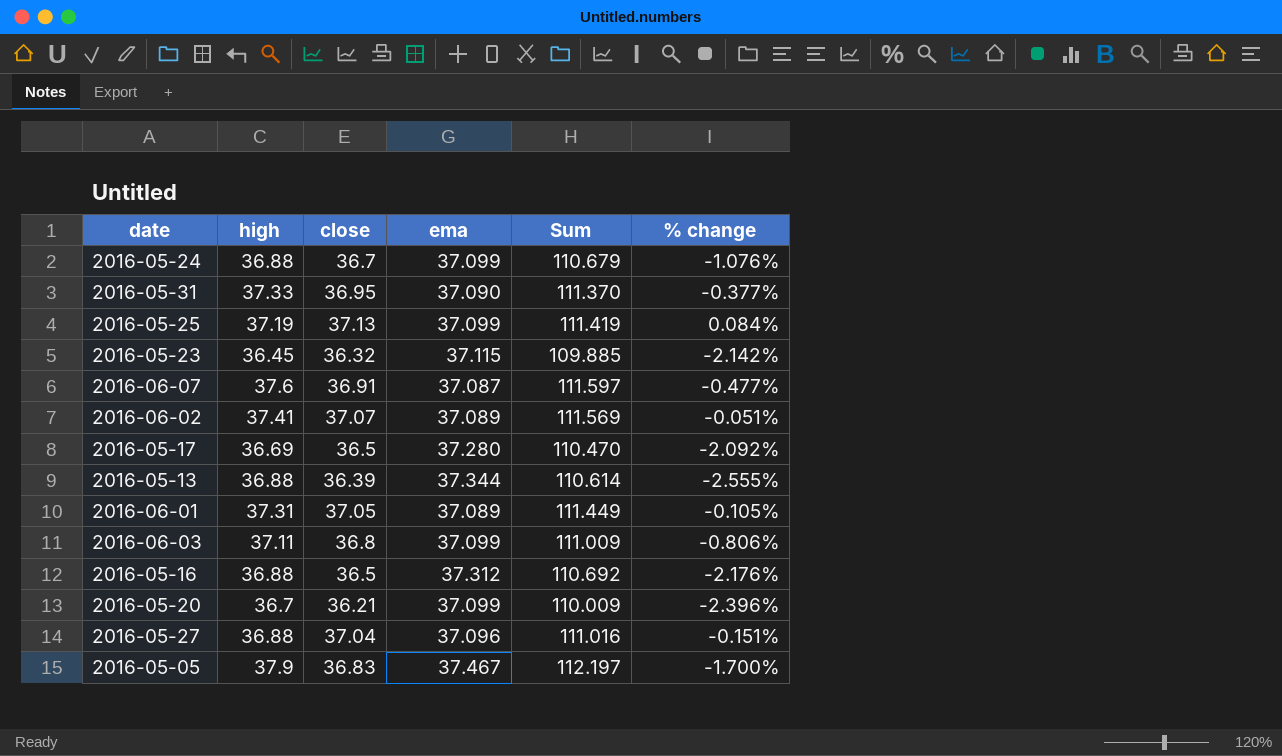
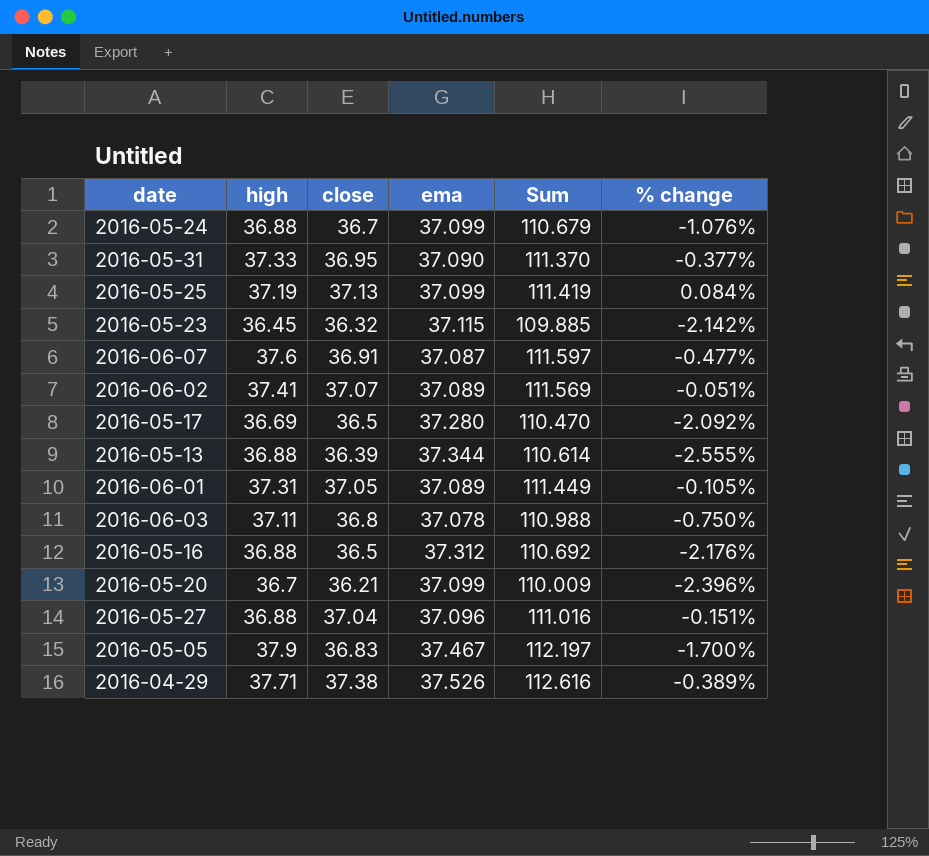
2016-06-03 | ema: 37.099 -> 37.078
2016-06-03 | Sum: 111.009 -> 110.988
2016-06-03 | % change: -0.806% -> -0.750%
row 2016-04-29: none -> 37.71 | 37.38 | 37.526 | 112.616 | -0.389%

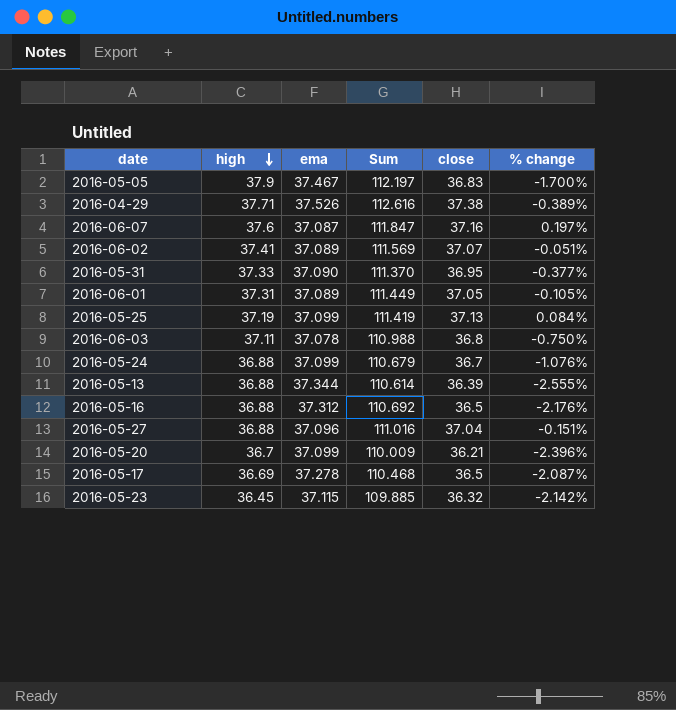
row order: none -> high descending
column close | position: 3 -> 5
2016-06-07 | Sum: 111.597 -> 111.847
2016-06-07 | close: 36.91 -> 37.16
2016-06-07 | % change: -0.477% -> 0.197%
2016-05-17 | ema: 37.280 -> 37.278
2016-05-17 | Sum: 110.470 -> 110.468
2016-05-17 | % change: -2.092% -> -2.087%

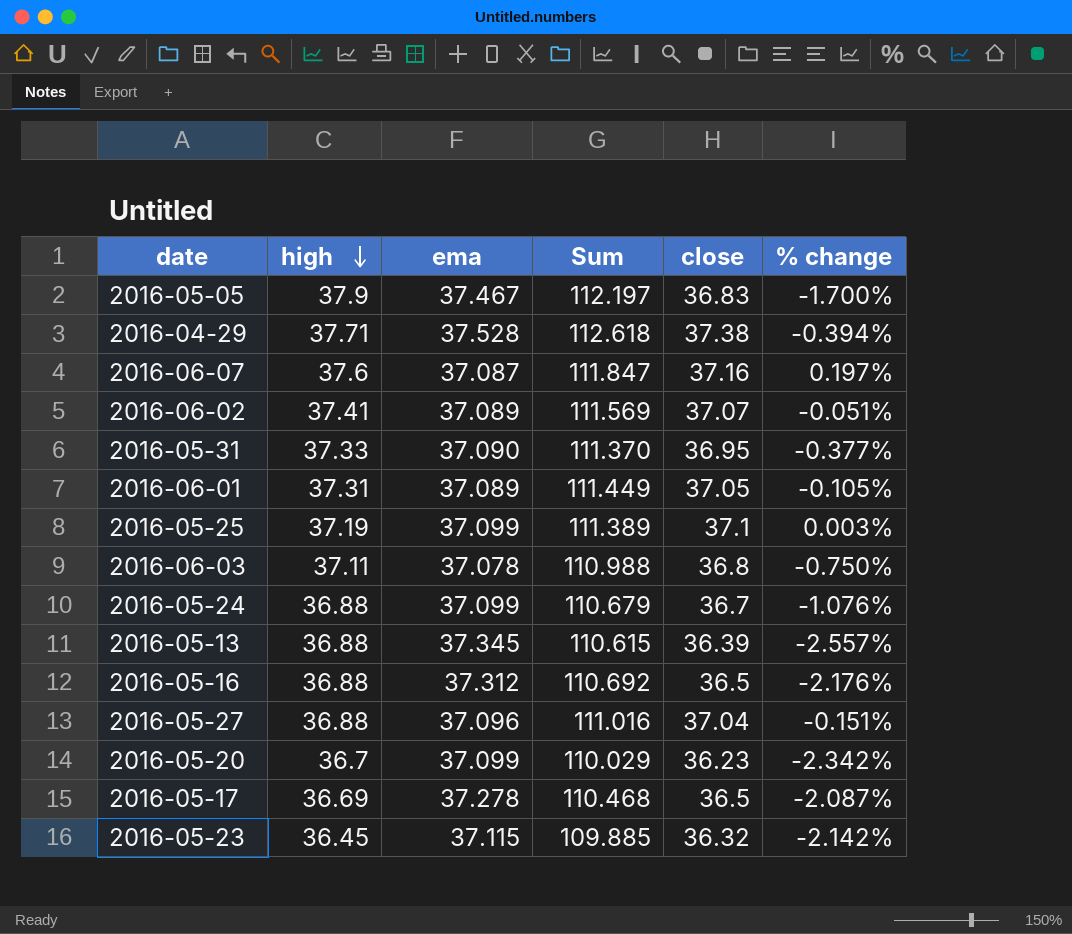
2016-04-29 | ema: 37.526 -> 37.528
2016-04-29 | Sum: 112.616 -> 112.618
2016-04-29 | % change: -0.389% -> -0.394%
2016-05-25 | Sum: 111.419 -> 111.389
2016-05-25 | close: 37.13 -> 37.1
2016-05-25 | % change: 0.084% -> 0.003%
2016-05-13 | ema: 37.344 -> 37.345
2016-05-13 | Sum: 110.614 -> 110.615
2016-05-13 | % change: -2.555% -> -2.557%
2016-05-20 | Sum: 110.009 -> 110.029
2016-05-20 | close: 36.21 -> 36.23
2016-05-20 | % change: -2.396% -> -2.342%

